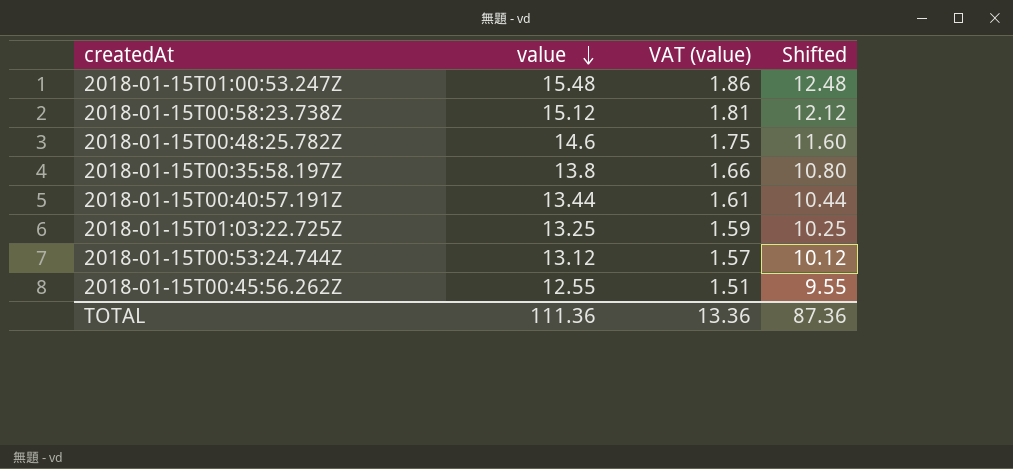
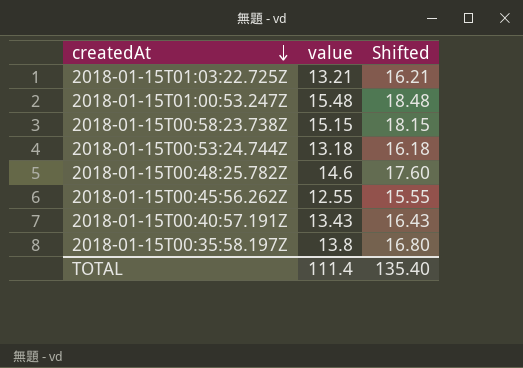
row order: value descending -> createdAt descending
column VAT (value) | formula: [value] * 0.12 -> none
column Shifted | formula: [value] - 3 -> [value] + 3
2018-01-15T01:03:22.725Z | value: 13.25 -> 13.21
2018-01-15T00:58:23.738Z | value: 15.12 -> 15.15
2018-01-15T00:53:24.744Z | value: 13.12 -> 13.18
2018-01-15T00:40:57.191Z | value: 13.44 -> 13.43
TOTAL | value: 111.36 -> 111.4
TOTAL | Shifted: 87.36 -> 135.40

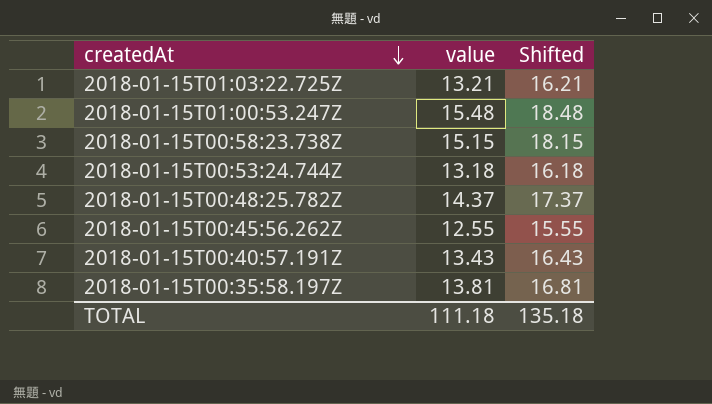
2018-01-15T00:48:25.782Z | value: 14.6 -> 14.37
2018-01-15T00:48:25.782Z | Shifted: 17.60 -> 17.37
2018-01-15T00:35:58.197Z | value: 13.8 -> 13.81
2018-01-15T00:35:58.197Z | Shifted: 16.80 -> 16.81
TOTAL | value: 111.4 -> 111.18
TOTAL | Shifted: 135.40 -> 135.18

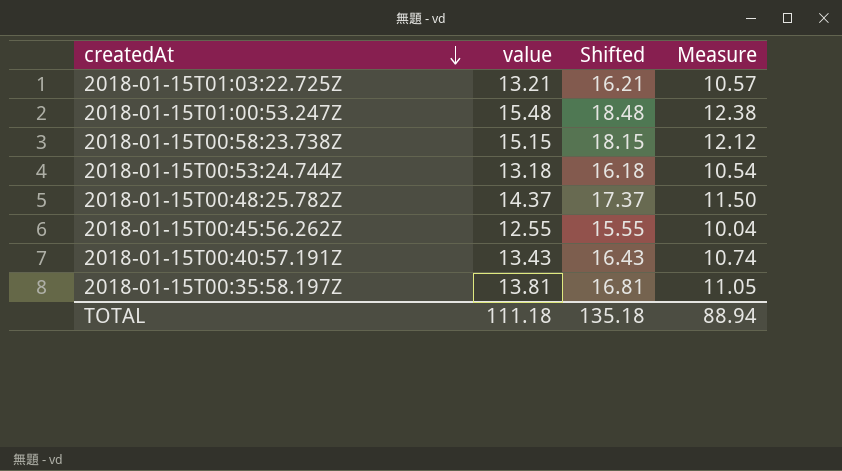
column Measure | formula: none -> [value] * 0.8

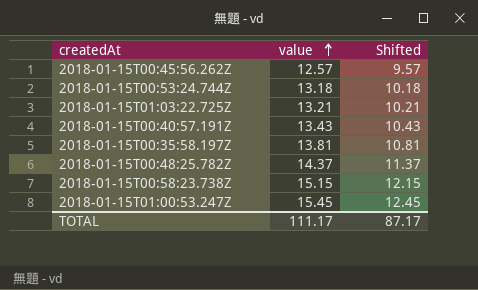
row order: createdAt descending -> value ascending
column Measure | formula: [value] * 0.8 -> none
column Shifted | formula: [value] + 3 -> [value] - 3
2018-01-15T00:45:56.262Z | value: 12.55 -> 12.57
2018-01-15T01:00:53.247Z | value: 15.48 -> 15.45
TOTAL | value: 111.18 -> 111.17
TOTAL | Shifted: 135.18 -> 87.17

